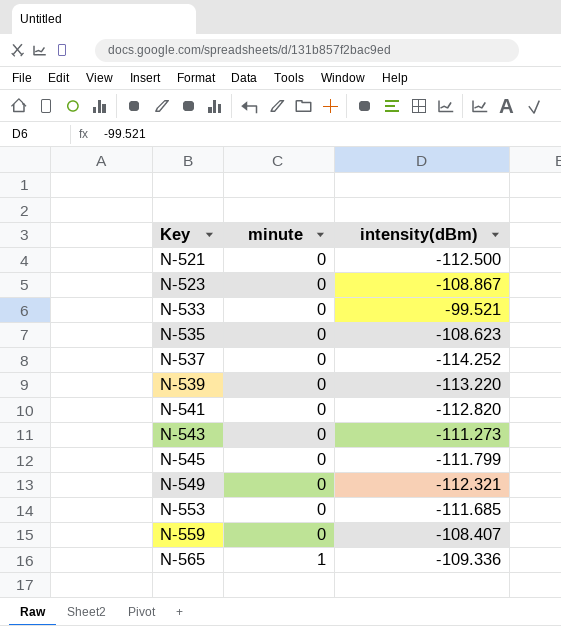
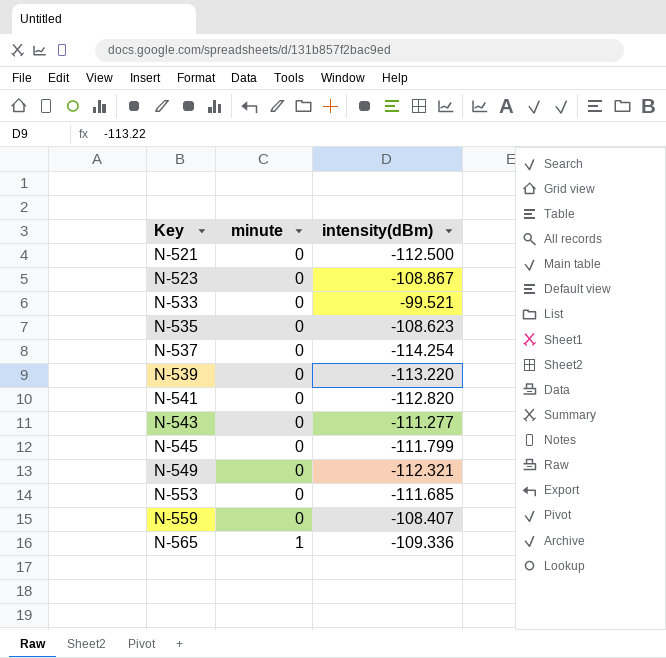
N-537 | intensity(dBm): -114.252 -> -114.254
N-543 | intensity(dBm): -111.273 -> -111.277

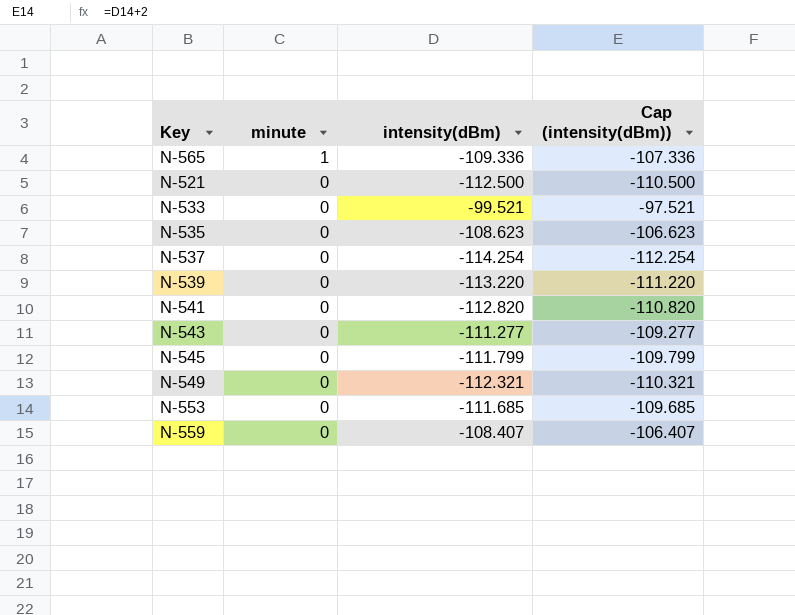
row order: Key ascending -> minute descending
column Cap (intensity(dBm)) | formula: none -> [intensity(dBm)] + 2
row N-523: 0 | -108.867 -> none

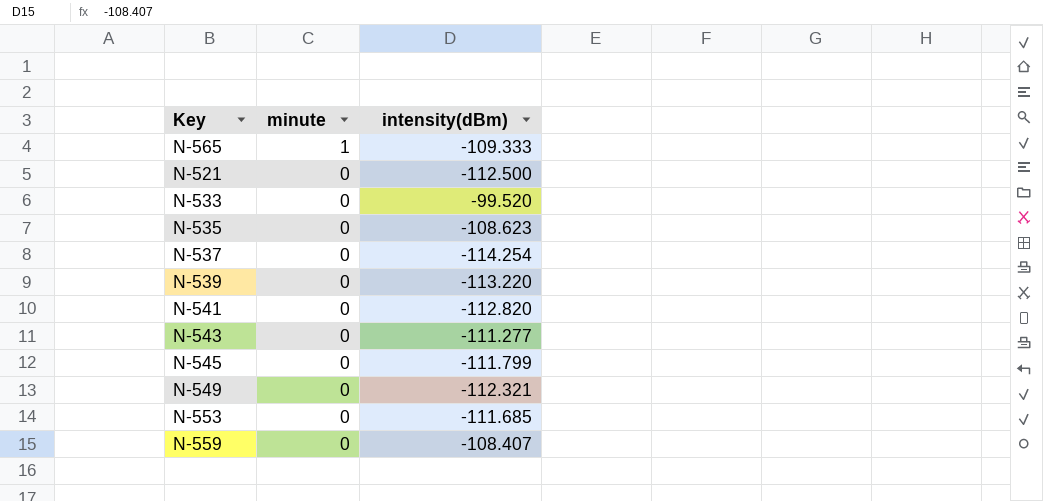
column Cap (intensity(dBm)) | formula: [intensity(dBm)] + 2 -> none
N-565 | intensity(dBm): -109.336 -> -109.333
N-533 | intensity(dBm): -99.521 -> -99.520

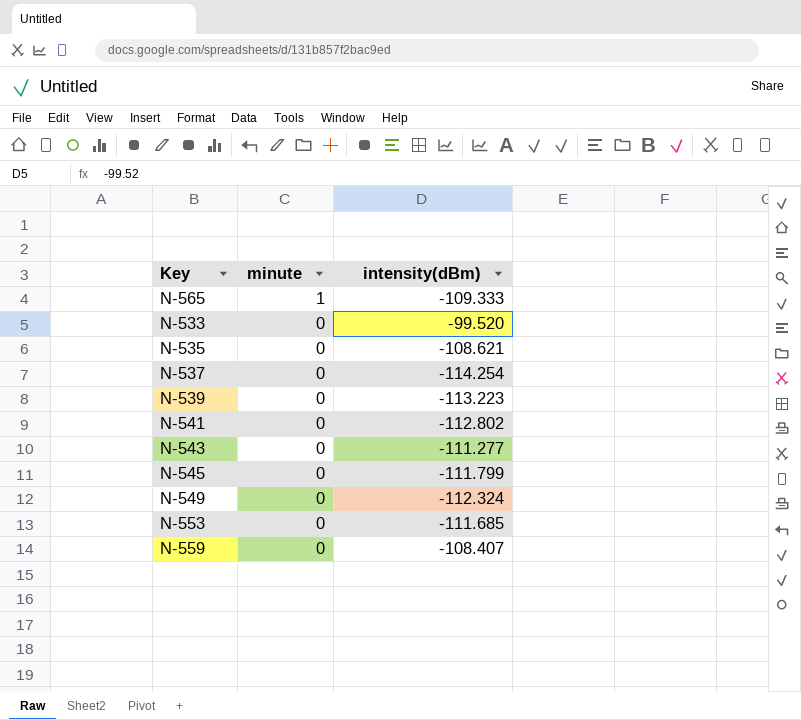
row N-521: 0 | -112.500 -> none
N-535 | intensity(dBm): -108.623 -> -108.621
N-539 | intensity(dBm): -113.220 -> -113.223
N-541 | intensity(dBm): -112.820 -> -112.802
N-549 | intensity(dBm): -112.321 -> -112.324

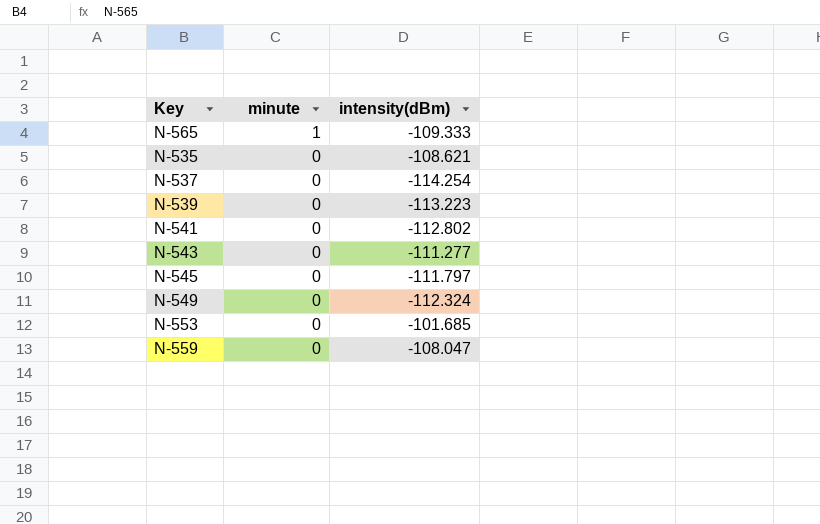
row N-533: 0 | -99.520 -> none
N-545 | intensity(dBm): -111.799 -> -111.797
N-553 | intensity(dBm): -111.685 -> -101.685
N-559 | intensity(dBm): -108.407 -> -108.047

